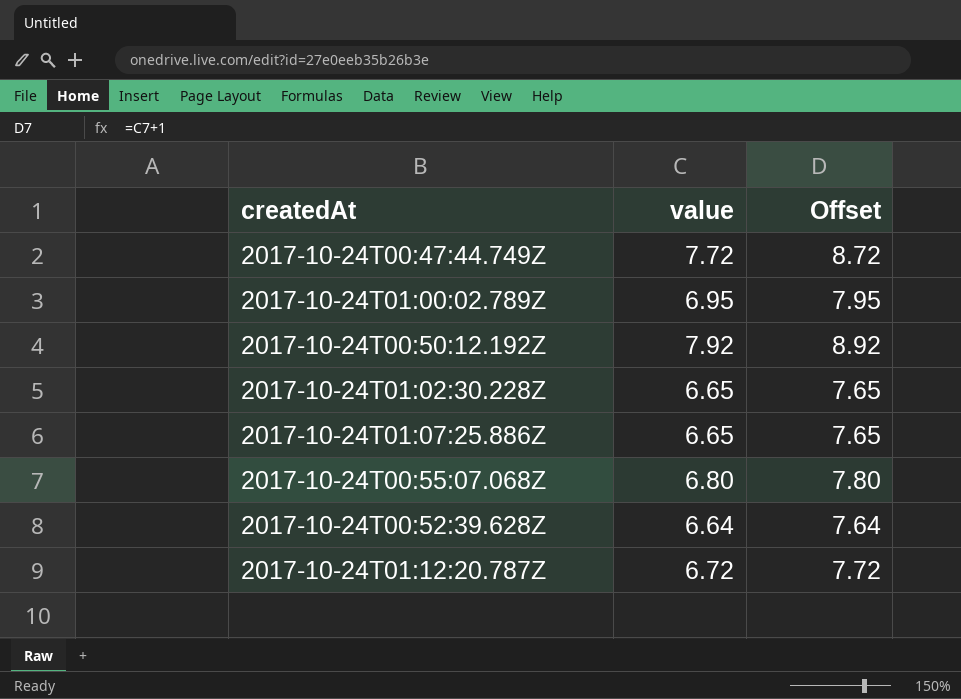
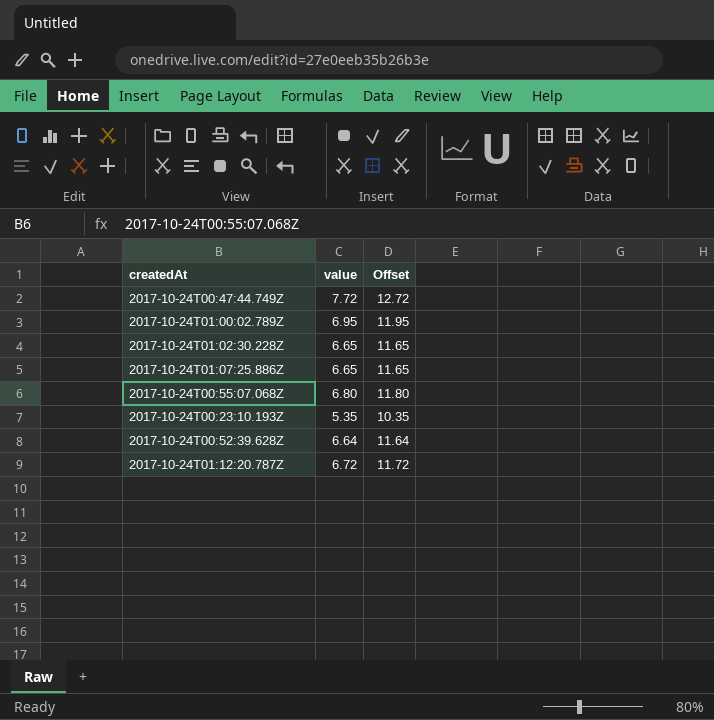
column Offset | formula: [value] + 1 -> [value] + 5
row 2017-10-24T00:50:12.192Z: 7.92 | 8.92 -> none
row 2017-10-24T00:23:10.193Z: none -> 5.35 | 10.35

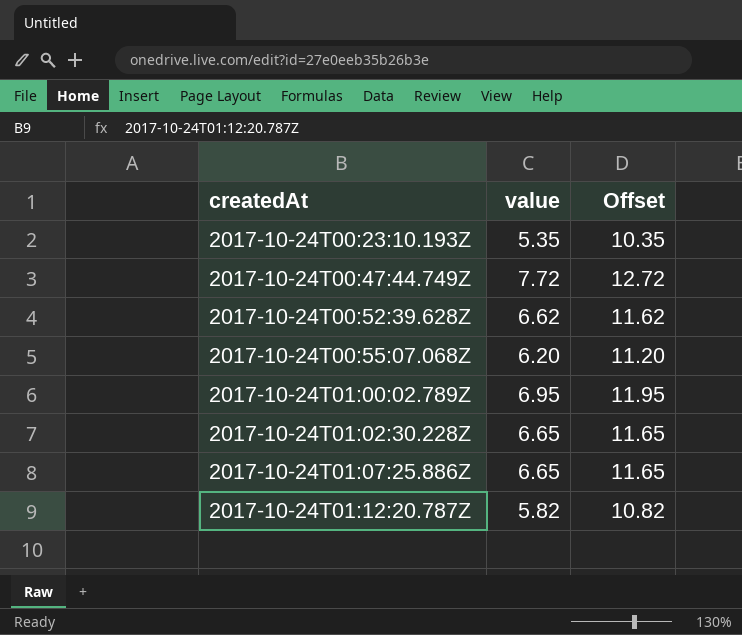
row order: none -> createdAt ascending
2017-10-24T00:52:39.628Z | value: 6.64 -> 6.62
2017-10-24T00:52:39.628Z | Offset: 11.64 -> 11.62
2017-10-24T00:55:07.068Z | value: 6.80 -> 6.20
2017-10-24T00:55:07.068Z | Offset: 11.80 -> 11.20
2017-10-24T01:12:20.787Z | value: 6.72 -> 5.82
2017-10-24T01:12:20.787Z | Offset: 11.72 -> 10.82

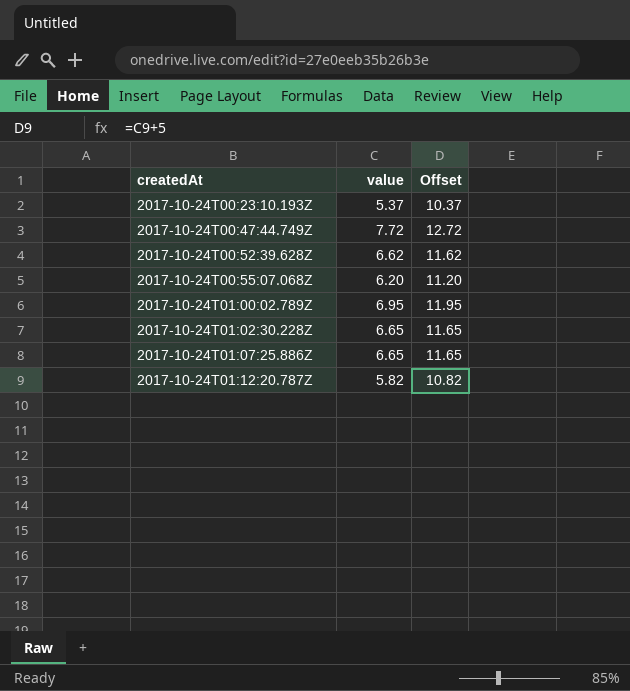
2017-10-24T00:23:10.193Z | value: 5.35 -> 5.37
2017-10-24T00:23:10.193Z | Offset: 10.35 -> 10.37

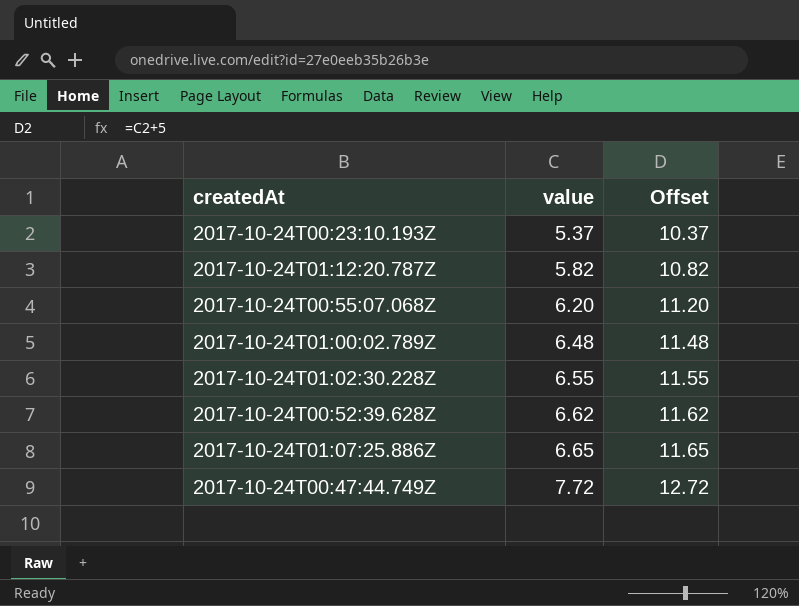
row order: createdAt ascending -> value ascending
2017-10-24T01:00:02.789Z | value: 6.95 -> 6.48
2017-10-24T01:00:02.789Z | Offset: 11.95 -> 11.48
2017-10-24T01:02:30.228Z | value: 6.65 -> 6.55
2017-10-24T01:02:30.228Z | Offset: 11.65 -> 11.55

